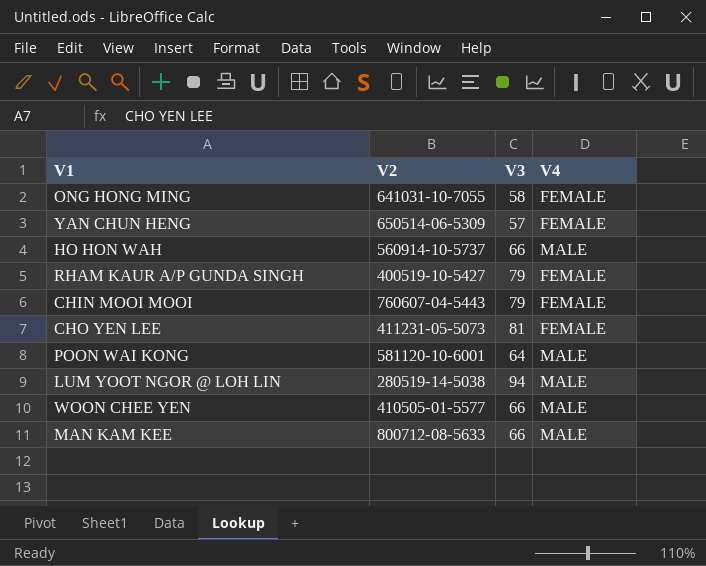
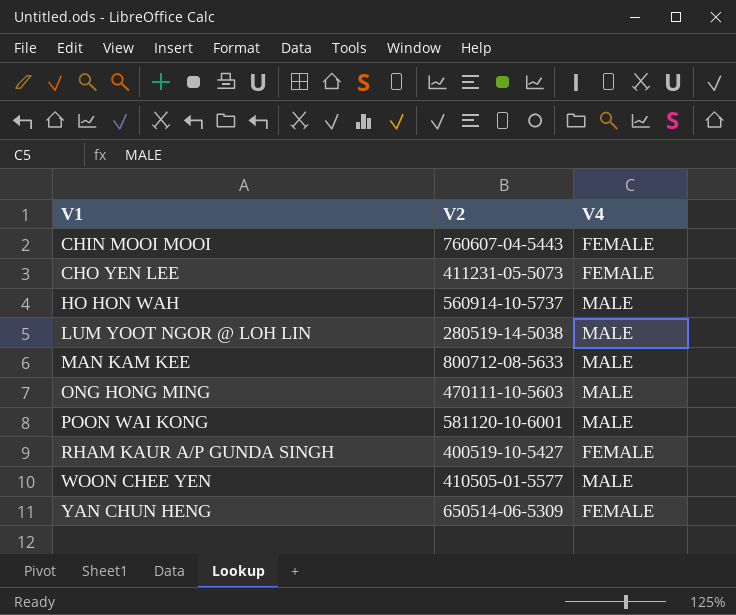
row order: none -> V1 ascending
column V3 | position: 3 -> none
ONG HONG MING | V2: 641031-10-7055 -> 470111-10-5603
ONG HONG MING | V4: FEMALE -> MALE

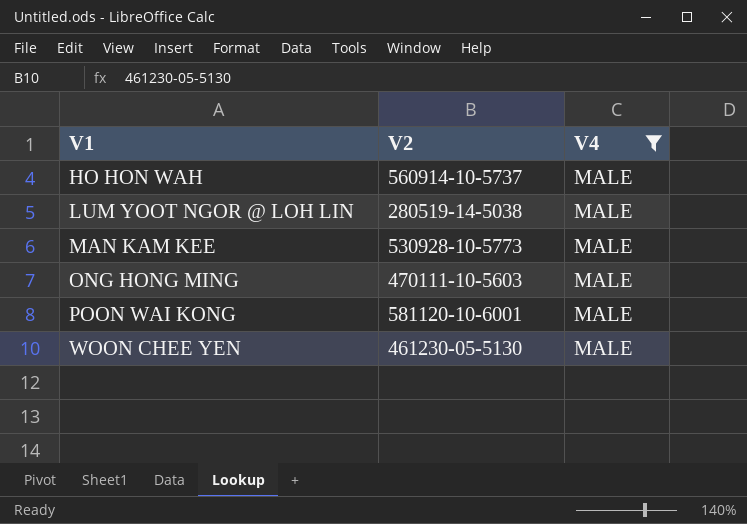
filter: none -> V4 = MALE
MAN KAM KEE | V2: 800712-08-5633 -> 530928-10-5773
WOON CHEE YEN | V2: 410505-01-5577 -> 461230-05-5130

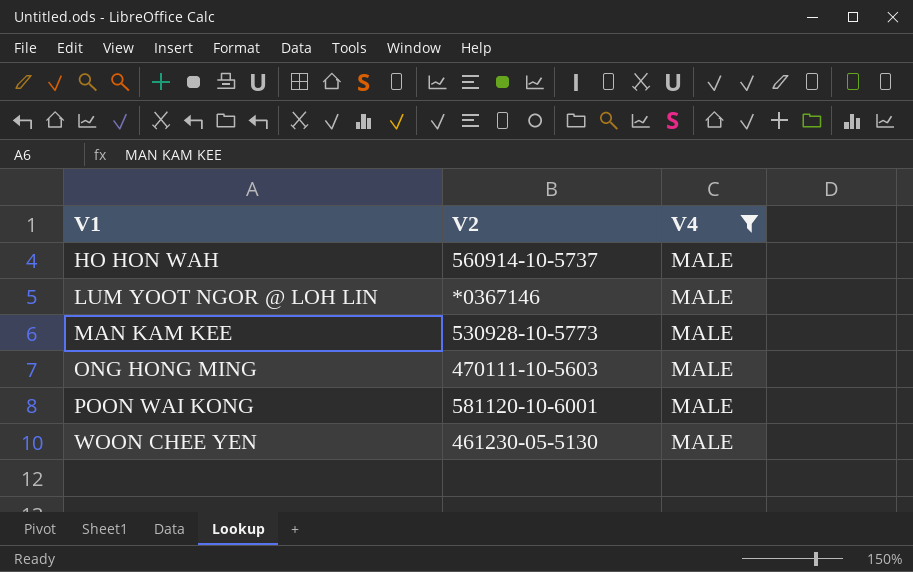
LUM YOOT NGOR @ LOH LIN | V2: 280519-14-5038 -> *0367146

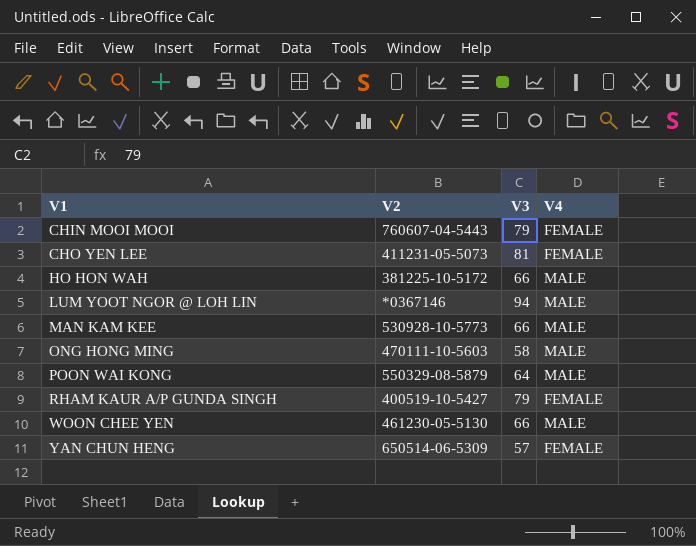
filter: V4 = MALE -> none
column V3 | position: none -> 3
HO HON WAH | V2: 560914-10-5737 -> 381225-10-5172
POON WAI KONG | V2: 581120-10-6001 -> 550329-08-5879

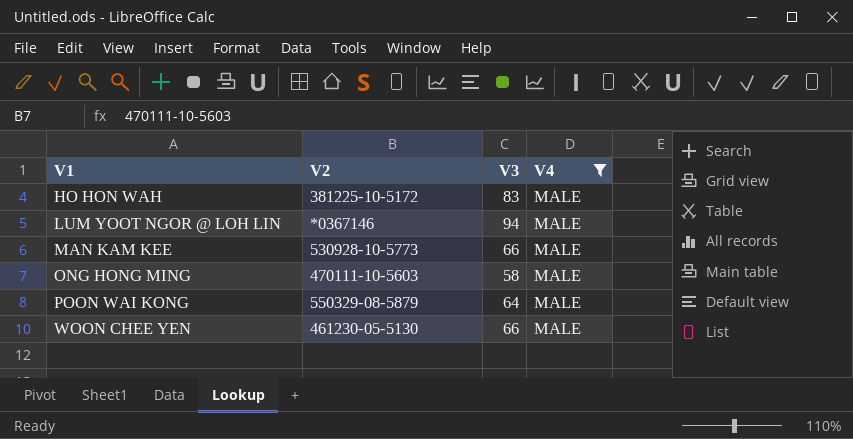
filter: none -> V4 = MALE
HO HON WAH | V3: 66 -> 83

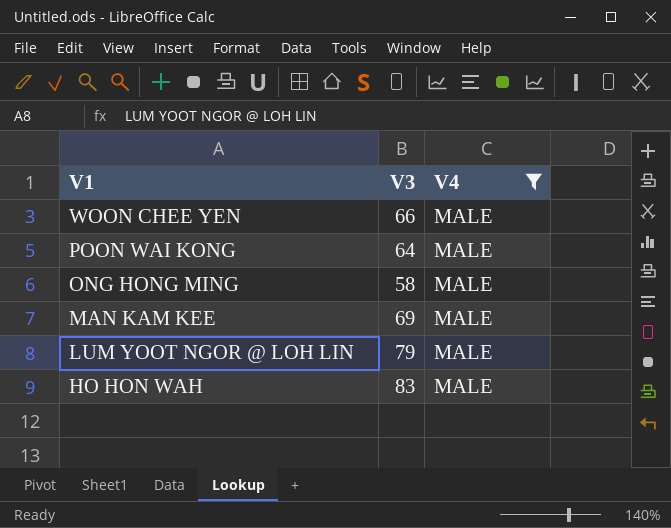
row order: V1 ascending -> V1 descending
column V2 | position: 2 -> none
MAN KAM KEE | V3: 66 -> 69
LUM YOOT NGOR @ LOH LIN | V3: 94 -> 79

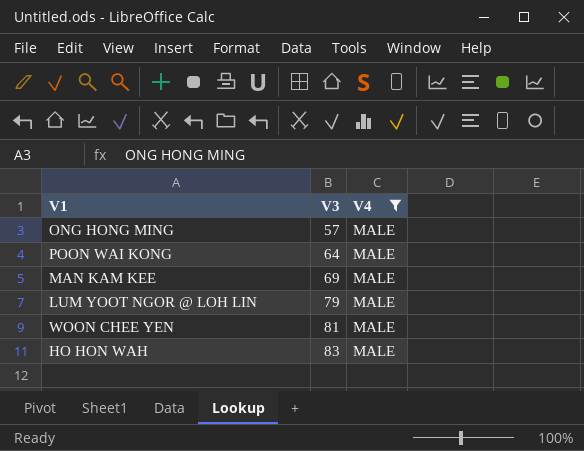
row order: V1 descending -> V3 ascending
ONG HONG MING | V3: 58 -> 57
WOON CHEE YEN | V3: 66 -> 81

